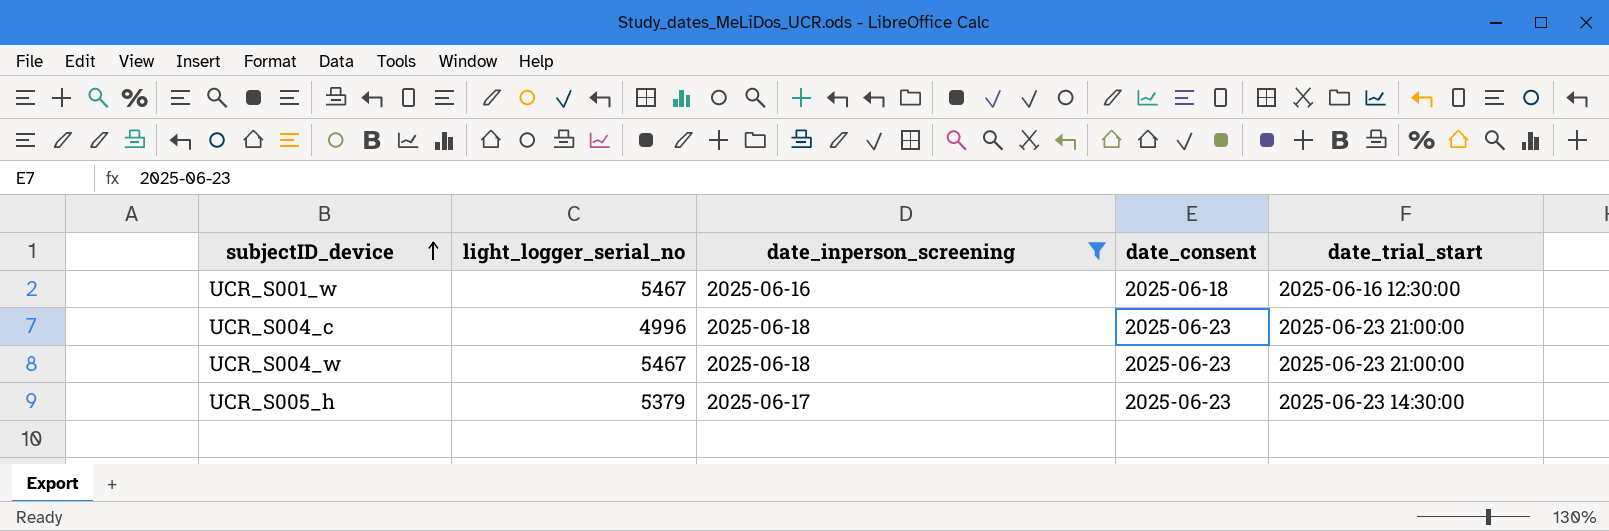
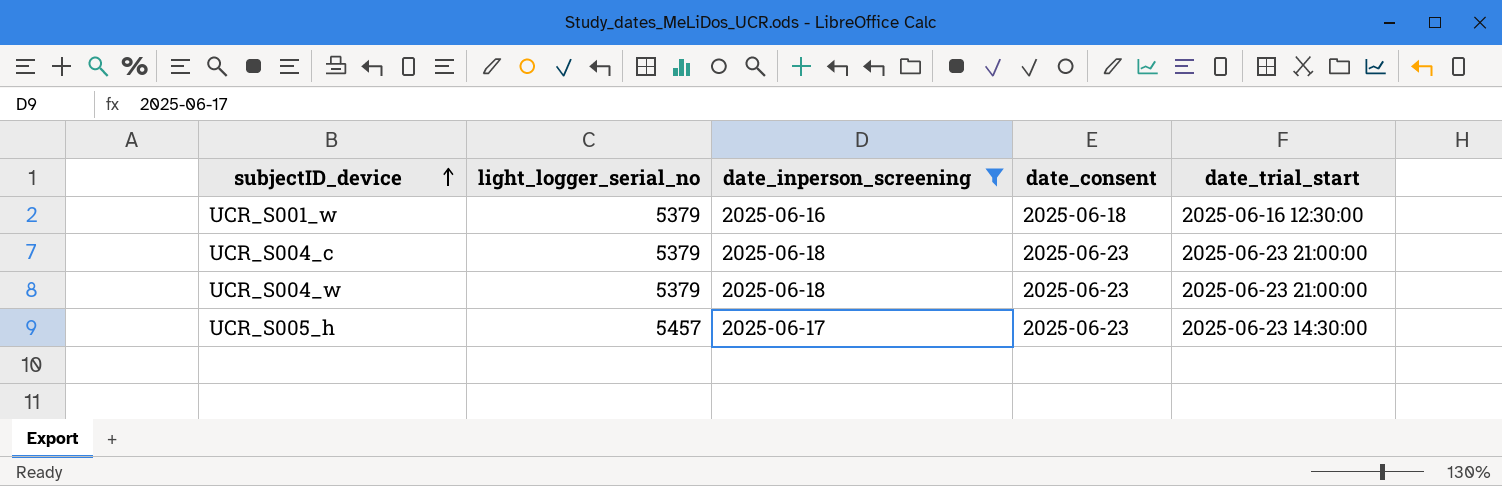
UCR_S001_w | light_logger_serial_no: 5467 -> 5379
UCR_S004_c | light_logger_serial_no: 4996 -> 5379
UCR_S004_w | light_logger_serial_no: 5467 -> 5379
UCR_S005_h | light_logger_serial_no: 5379 -> 5457

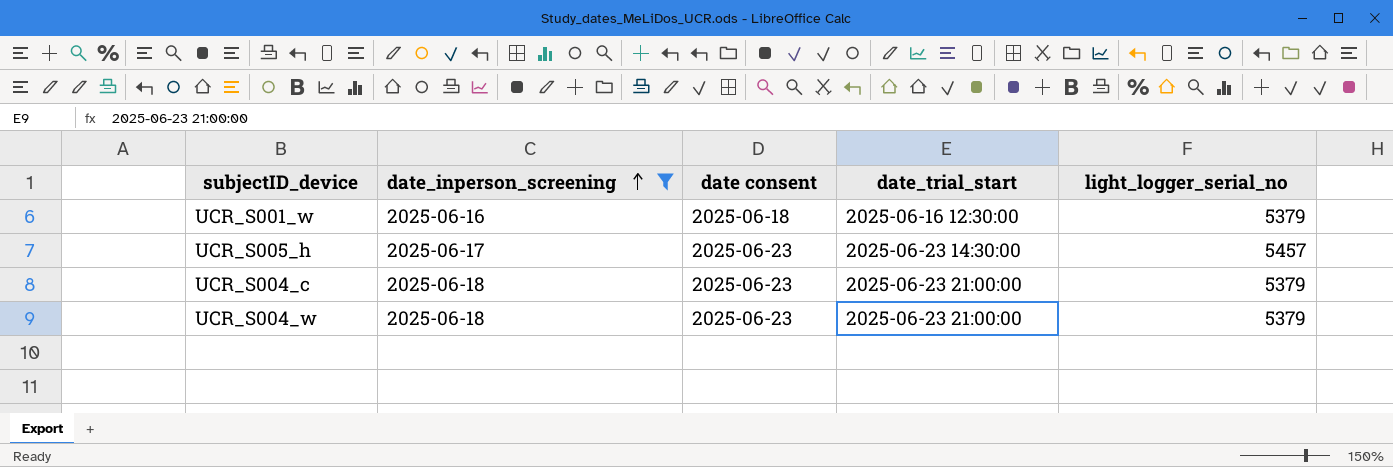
row order: subjectID_device ascending -> date_inperson_screening ascending
column name: date_consent -> date consent
column light_logger_serial_no | position: 2 -> 5

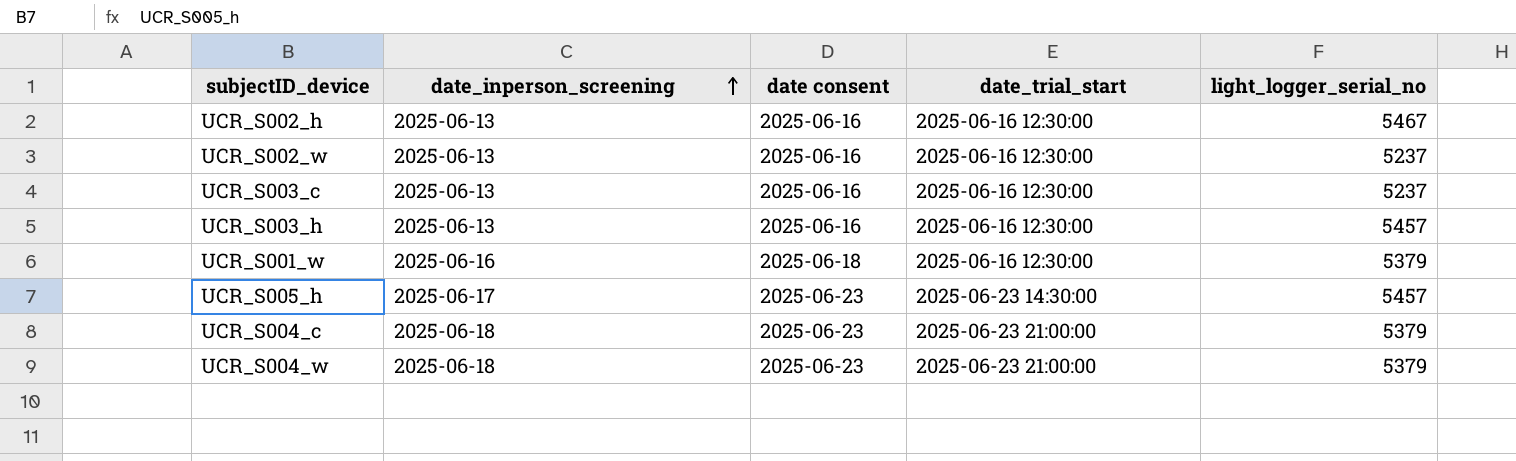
filter: date_inperson_screening != 2025-06-13 -> none

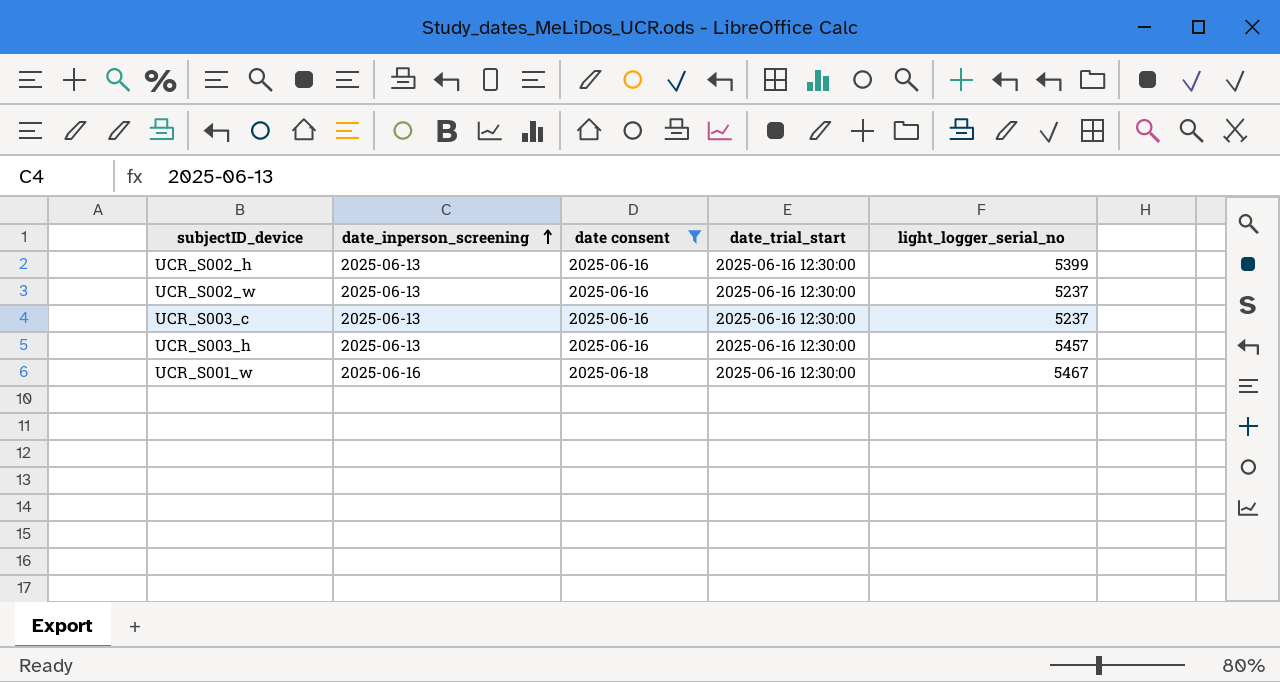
filter: none -> date consent != 2025-06-23
UCR_S002_h | light_logger_serial_no: 5467 -> 5399
UCR_S001_w | light_logger_serial_no: 5379 -> 5467

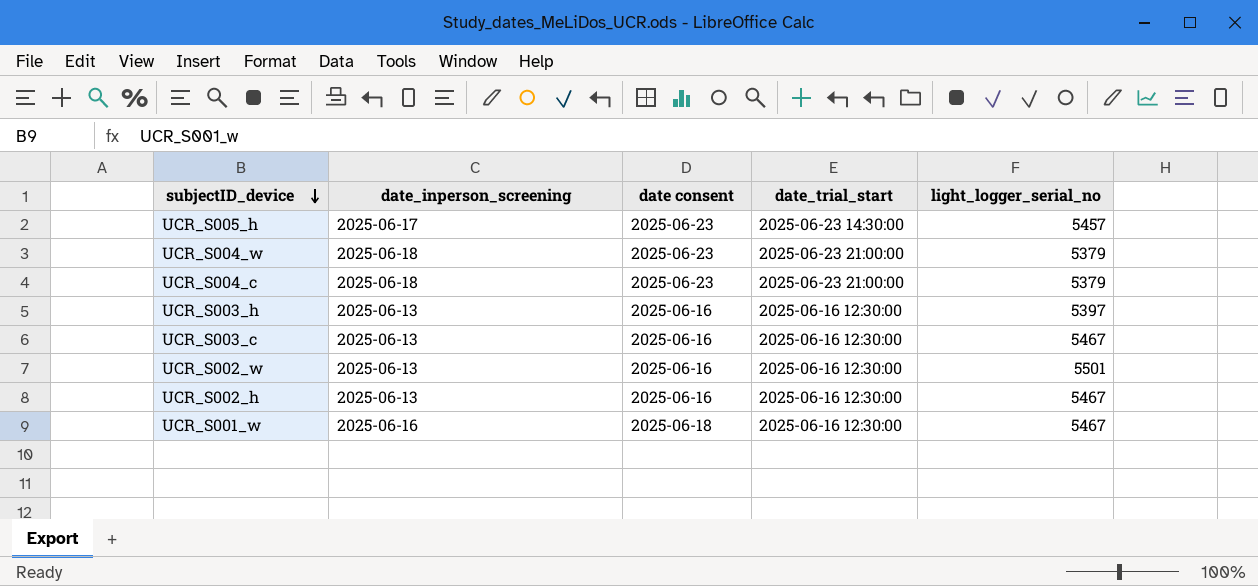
filter: date consent != 2025-06-23 -> none
row order: date_inperson_screening ascending -> subjectID_device descending
UCR_S003_h | light_logger_serial_no: 5457 -> 5397
UCR_S003_c | light_logger_serial_no: 5237 -> 5467
UCR_S002_w | light_logger_serial_no: 5237 -> 5501
UCR_S002_h | light_logger_serial_no: 5399 -> 5467

